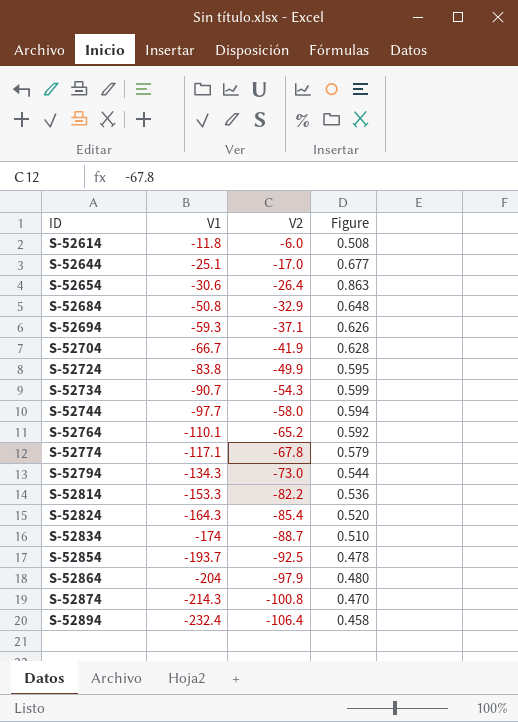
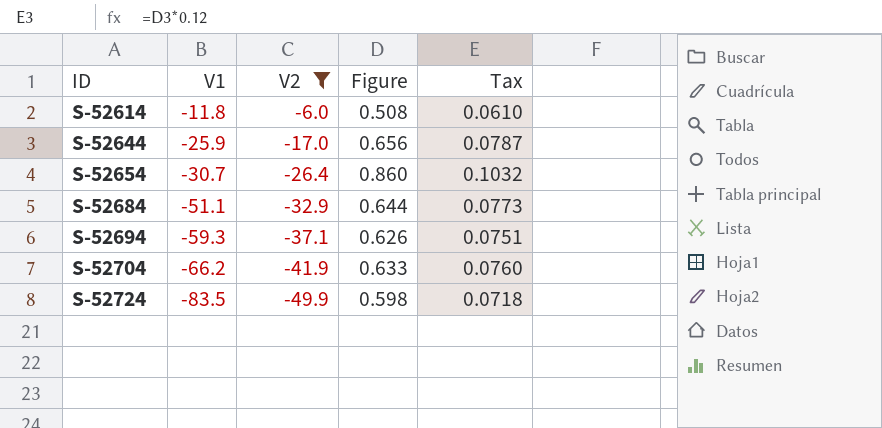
filter: none -> V2 >= -49.9
column Tax | formula: none -> [Figure] * 0.12
S-52644 | V1: -25.1 -> -25.9
S-52644 | Figure: 0.677 -> 0.656
S-52654 | V1: -30.6 -> -30.7
S-52654 | Figure: 0.863 -> 0.860
S-52684 | V1: -50.8 -> -51.1
S-52684 | Figure: 0.648 -> 0.644
S-52704 | V1: -66.7 -> -66.2
S-52704 | Figure: 0.628 -> 0.633
S-52724 | V1: -83.8 -> -83.5
S-52724 | Figure: 0.595 -> 0.598

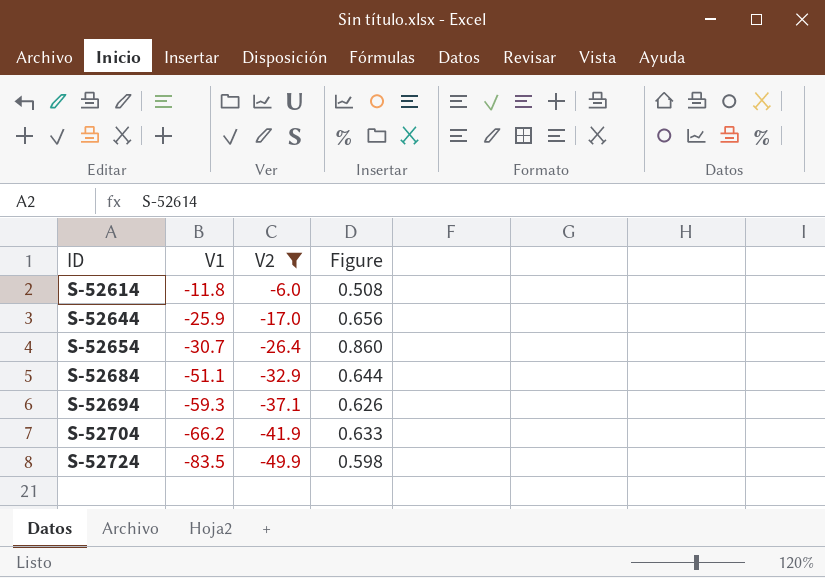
column Tax | formula: [Figure] * 0.12 -> none

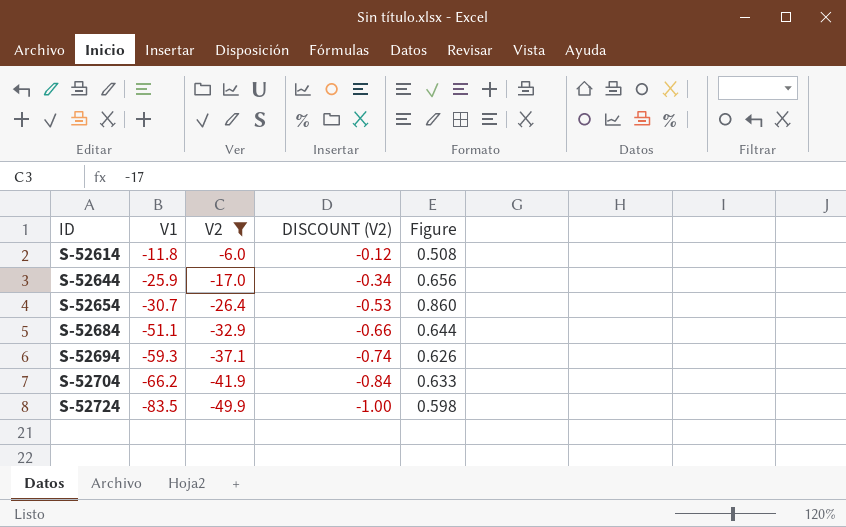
column DISCOUNT (V2) | formula: none -> [V2] * 0.02

